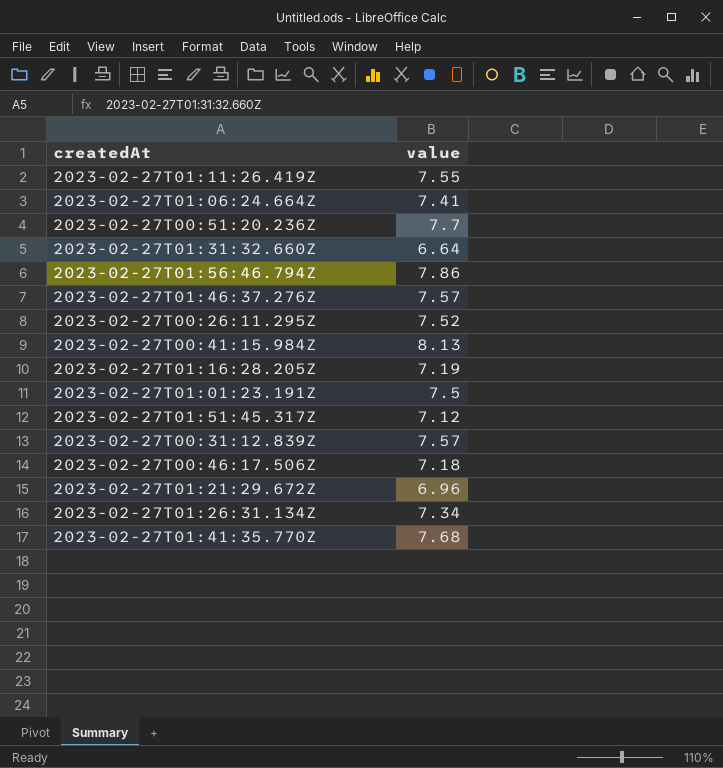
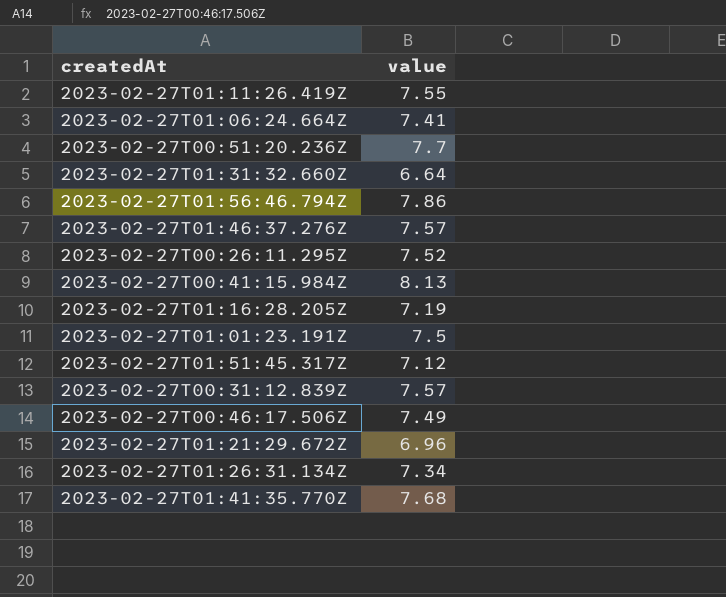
2023-02-27T00:46:17.506Z | value: 7.18 -> 7.49

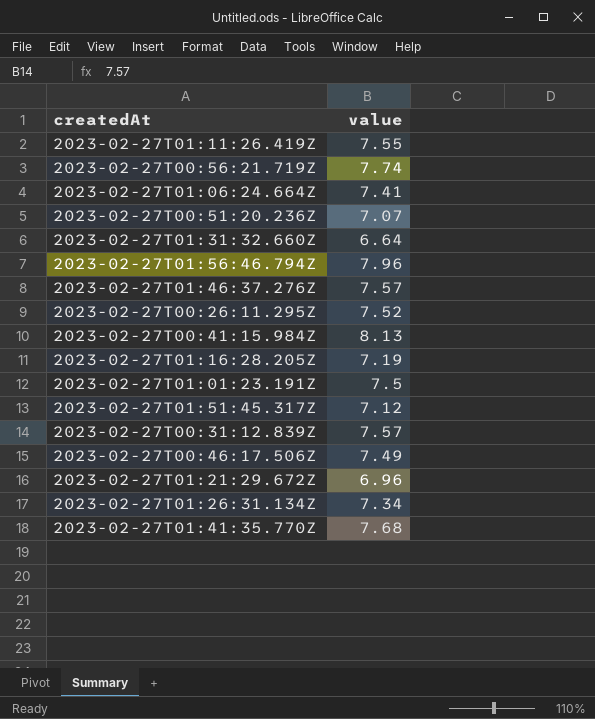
row 2023-02-27T00:56:21.719Z: none -> 7.74
2023-02-27T00:51:20.236Z | value: 7.7 -> 7.07
2023-02-27T01:56:46.794Z | value: 7.86 -> 7.96

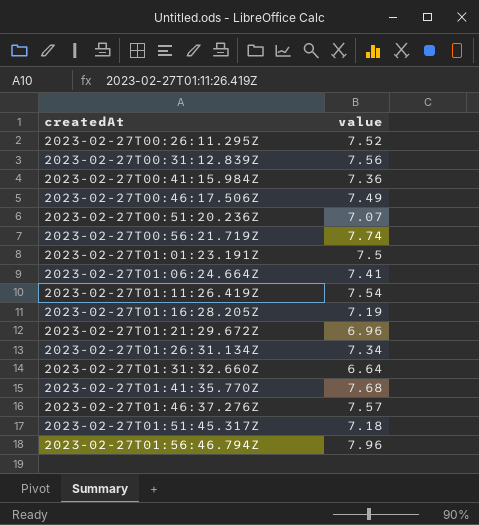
row order: none -> createdAt ascending
2023-02-27T00:31:12.839Z | value: 7.57 -> 7.56
2023-02-27T00:41:15.984Z | value: 8.13 -> 7.36
2023-02-27T01:11:26.419Z | value: 7.55 -> 7.54
2023-02-27T01:51:45.317Z | value: 7.12 -> 7.18

